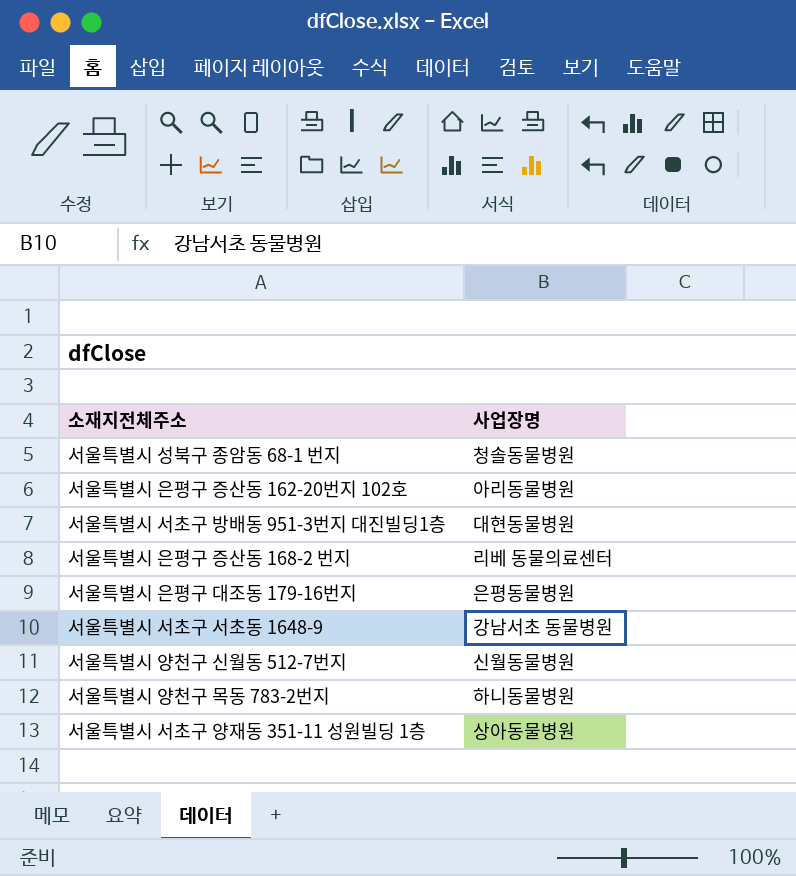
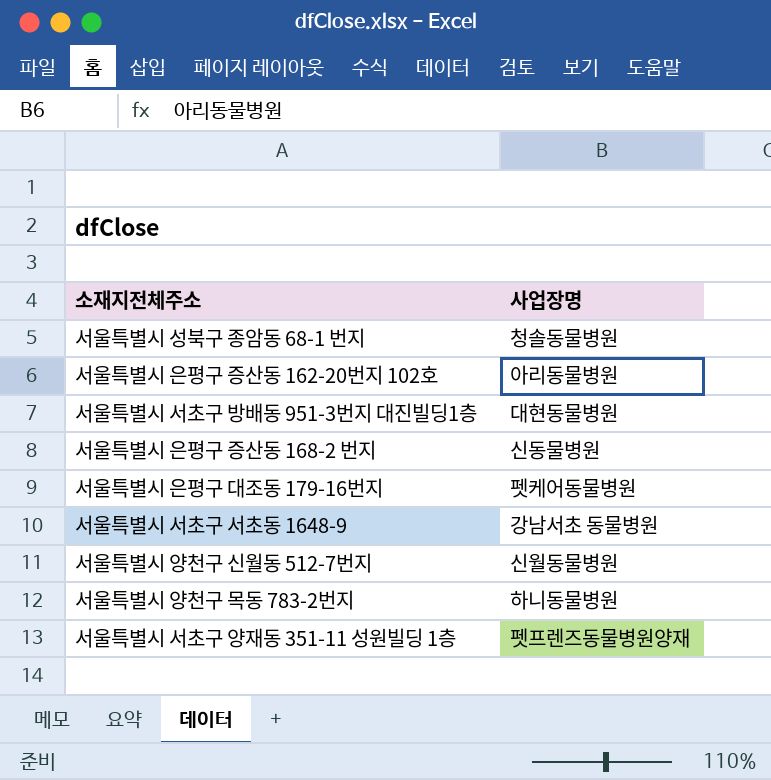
서울특별시 은평구 증산동 168-2 번지 | 사업장명: 리베 동물의료센터 -> 신동물병원
서울특별시 은평구 대조동 179-16번지 | 사업장명: 은평동물병원 -> 펫케어동물병원
서울특별시 서초구 양재동 351-11 성원빌딩 1층 | 사업장명: 상아동물병원 -> 펫프렌즈동물병원양재

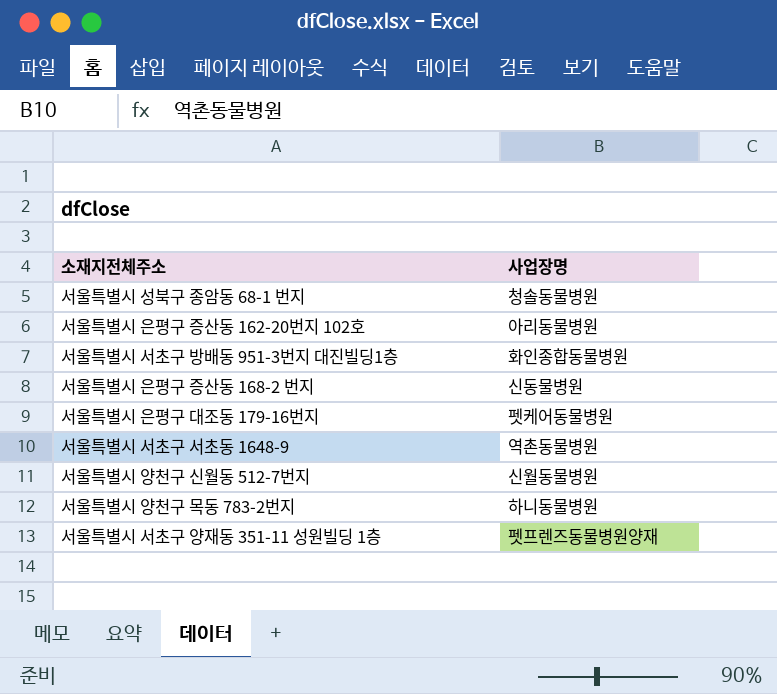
서울특별시 서초구 방배동 951-3번지 대진빌딩1층 | 사업장명: 대현동물병원 -> 화인종합동물병원
서울특별시 서초구 서초동 1648-9 | 사업장명: 강남서초 동물병원 -> 역촌동물병원

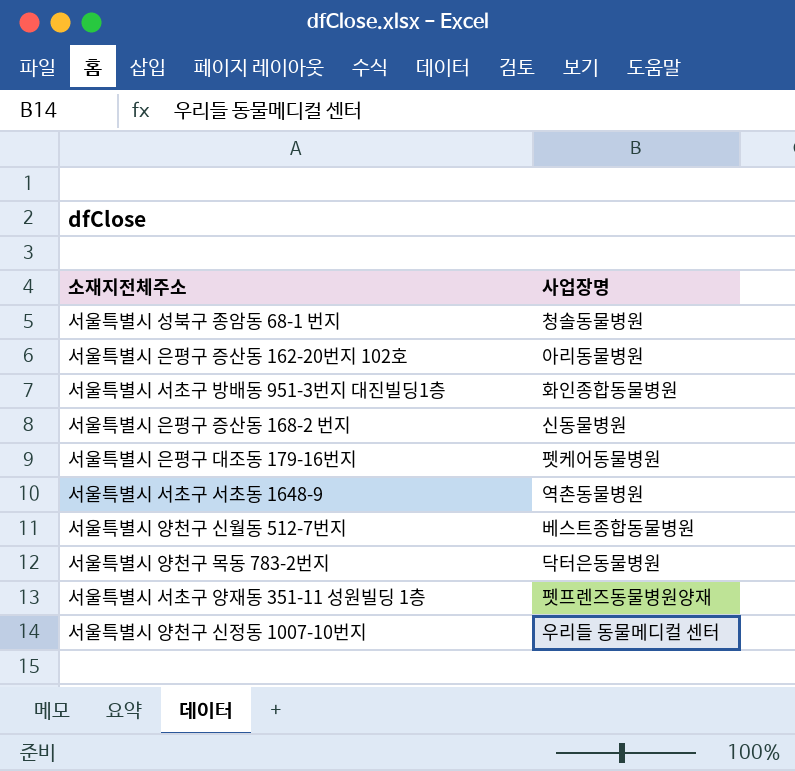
서울특별시 양천구 신월동 512-7번지 | 사업장명: 신월동물병원 -> 베스트종합동물병원
서울특별시 양천구 목동 783-2번지 | 사업장명: 하니동물병원 -> 닥터은동물병원
row 서울특별시 양천구 신정동 1007-10번지: none -> 우리들 동물메디컬 센터

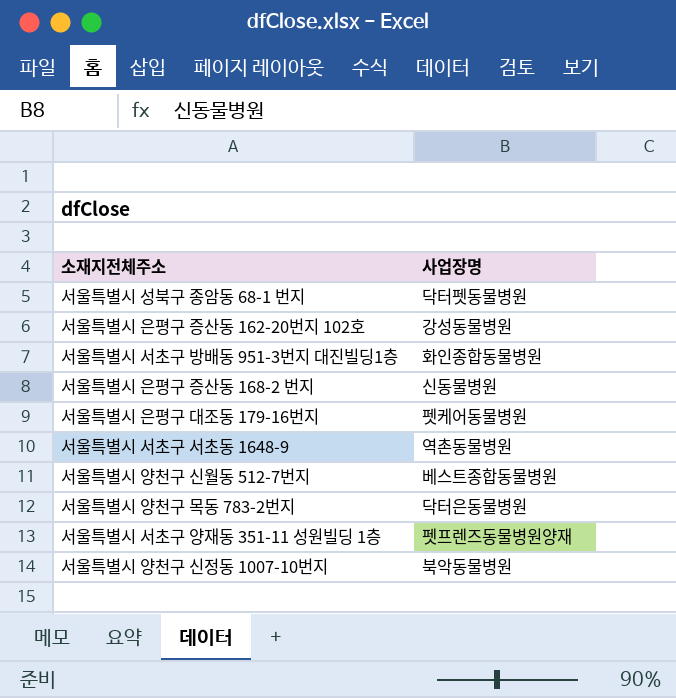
서울특별시 성북구 종암동 68-1 번지 | 사업장명: 청솔동물병원 -> 닥터펫동물병원
서울특별시 은평구 증산동 162-20번지 102호 | 사업장명: 아리동물병원 -> 강성동물병원
서울특별시 양천구 신정동 1007-10번지 | 사업장명: 우리들 동물메디컬 센터 -> 북악동물병원

